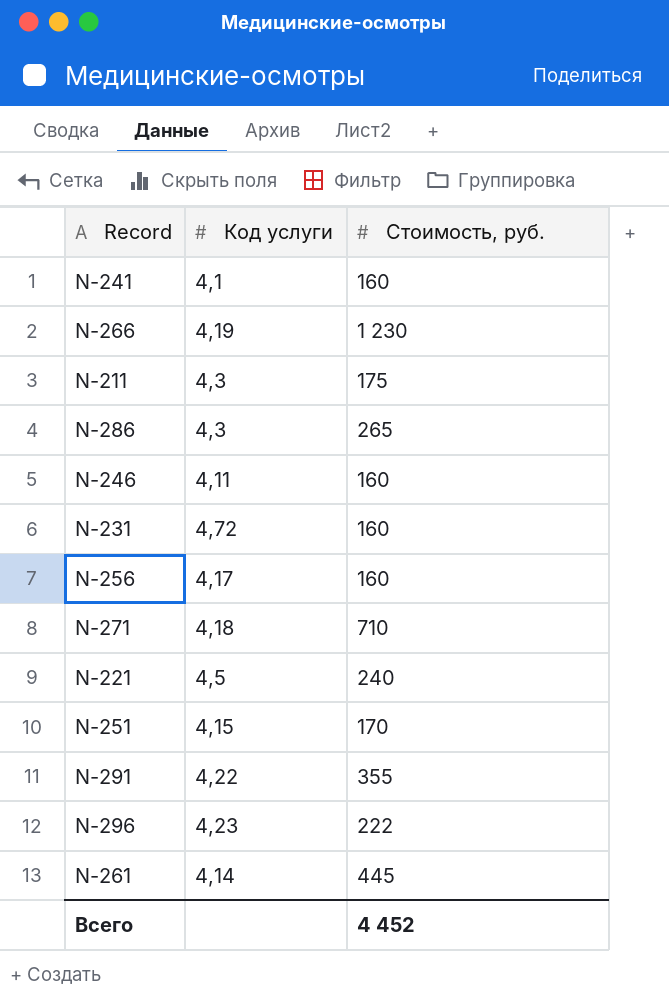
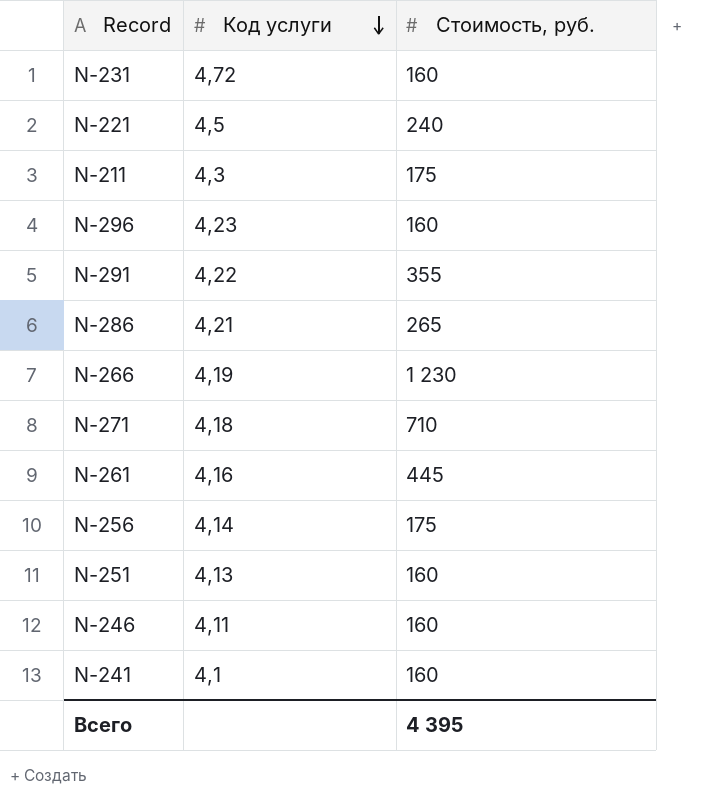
row order: none -> Код услуги descending
N-296 | Стоимость, руб.: 222 -> 160
N-286 | Код услуги: 4,3 -> 4,21
N-261 | Код услуги: 4,14 -> 4,16
N-256 | Код услуги: 4,17 -> 4,14
N-256 | Стоимость, руб.: 160 -> 175
N-251 | Код услуги: 4,15 -> 4,13
N-251 | Стоимость, руб.: 170 -> 160
Всего | Стоимость, руб.: 4 452 -> 4 395

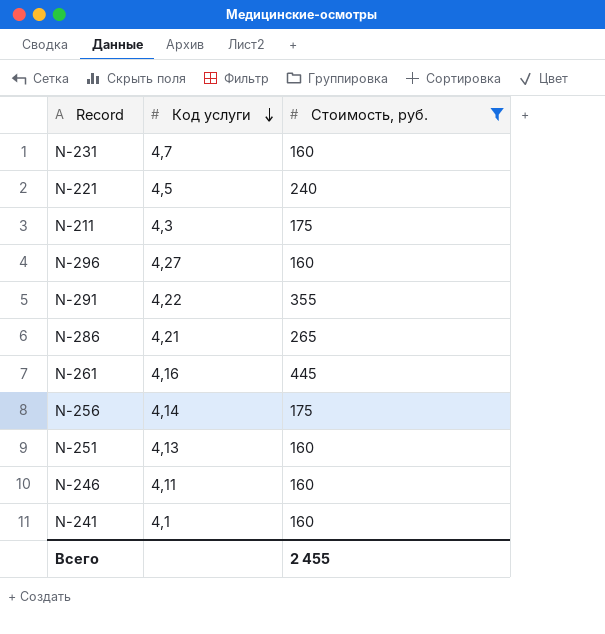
filter: none -> Стоимость, руб. <= 445
N-231 | Код услуги: 4,72 -> 4,7
N-296 | Код услуги: 4,23 -> 4,27
Всего | Стоимость, руб.: 4 395 -> 2 455

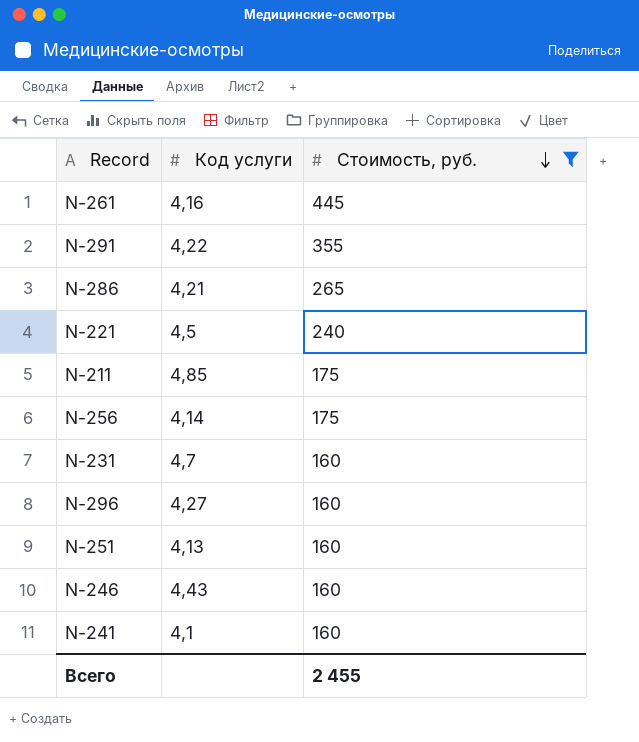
row order: Код услуги descending -> Стоимость, руб. descending
N-211 | Код услуги: 4,3 -> 4,85
N-246 | Код услуги: 4,11 -> 4,43

